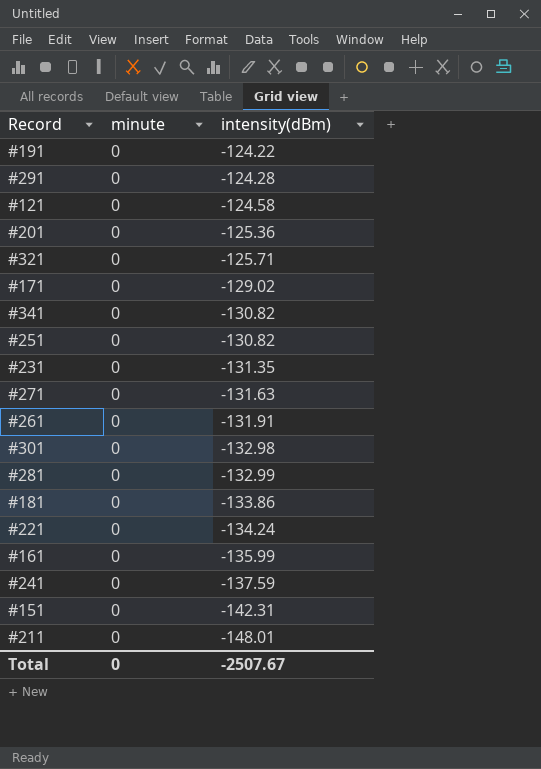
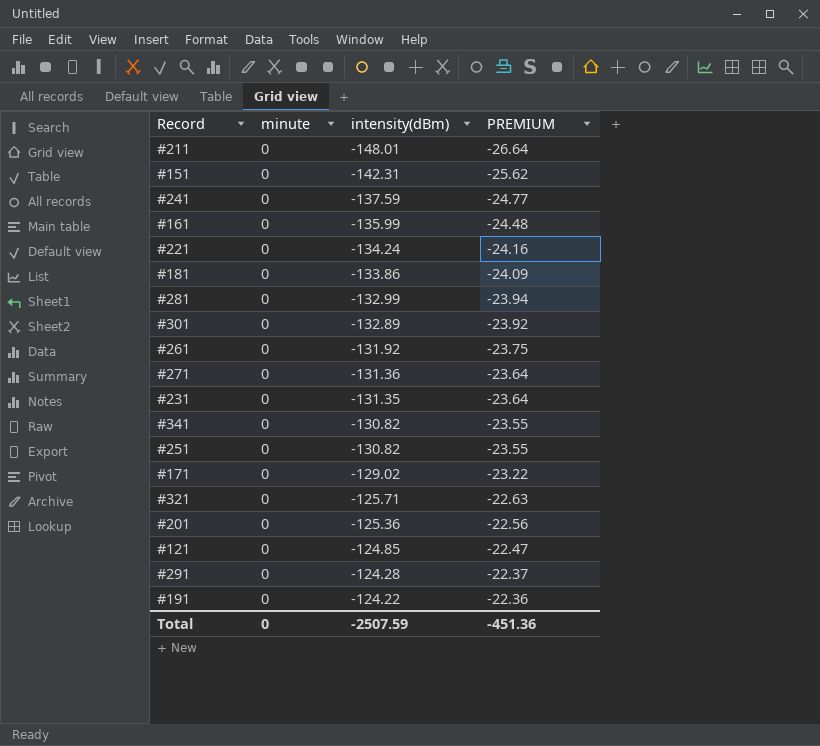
row order: intensity(dBm) descending -> intensity(dBm) ascending
column PREMIUM | formula: none -> [intensity(dBm)] * 0.18
#301 | intensity(dBm): -132.98 -> -132.89
#261 | intensity(dBm): -131.91 -> -131.92
#271 | intensity(dBm): -131.63 -> -131.36
#121 | intensity(dBm): -124.58 -> -124.85
Total | intensity(dBm): -2507.67 -> -2507.59

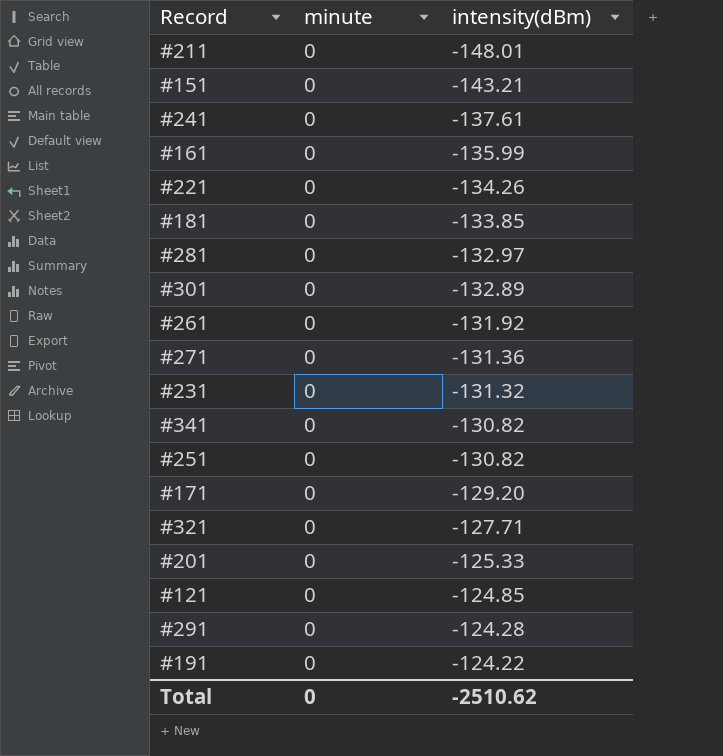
column PREMIUM | formula: [intensity(dBm)] * 0.18 -> none
#151 | intensity(dBm): -142.31 -> -143.21
#241 | intensity(dBm): -137.59 -> -137.61
#221 | intensity(dBm): -134.24 -> -134.26
#181 | intensity(dBm): -133.86 -> -133.85
#281 | intensity(dBm): -132.99 -> -132.97
#231 | intensity(dBm): -131.35 -> -131.32
#171 | intensity(dBm): -129.02 -> -129.20
#321 | intensity(dBm): -125.71 -> -127.71
#201 | intensity(dBm): -125.36 -> -125.33
Total | intensity(dBm): -2507.59 -> -2510.62

